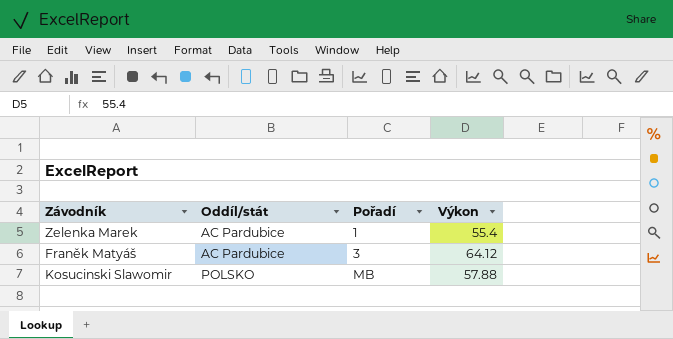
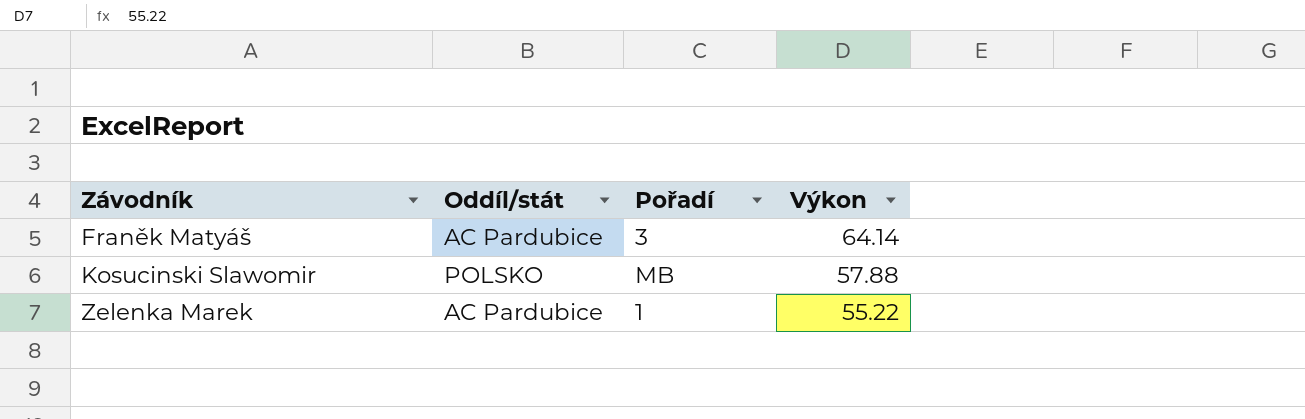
row order: Oddíl/stát ascending -> Závodník ascending
Franěk Matyáš | Výkon: 64.12 -> 64.14
Zelenka Marek | Výkon: 55.4 -> 55.22

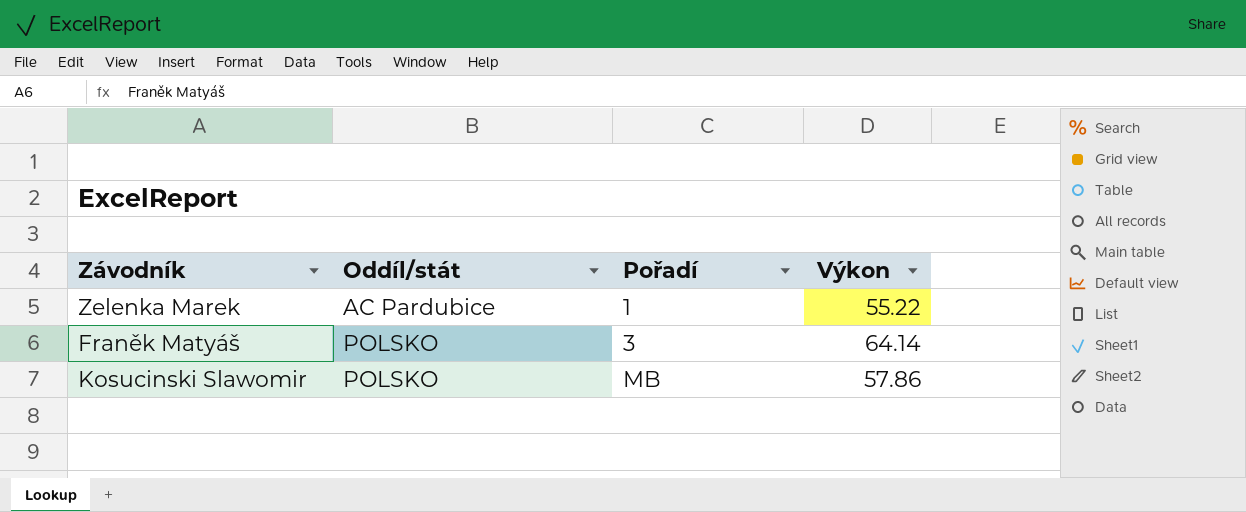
row order: Závodník ascending -> Oddíl/stát ascending
Franěk Matyáš | Oddíl/stát: AC Pardubice -> POLSKO
Kosucinski Slawomir | Výkon: 57.88 -> 57.86

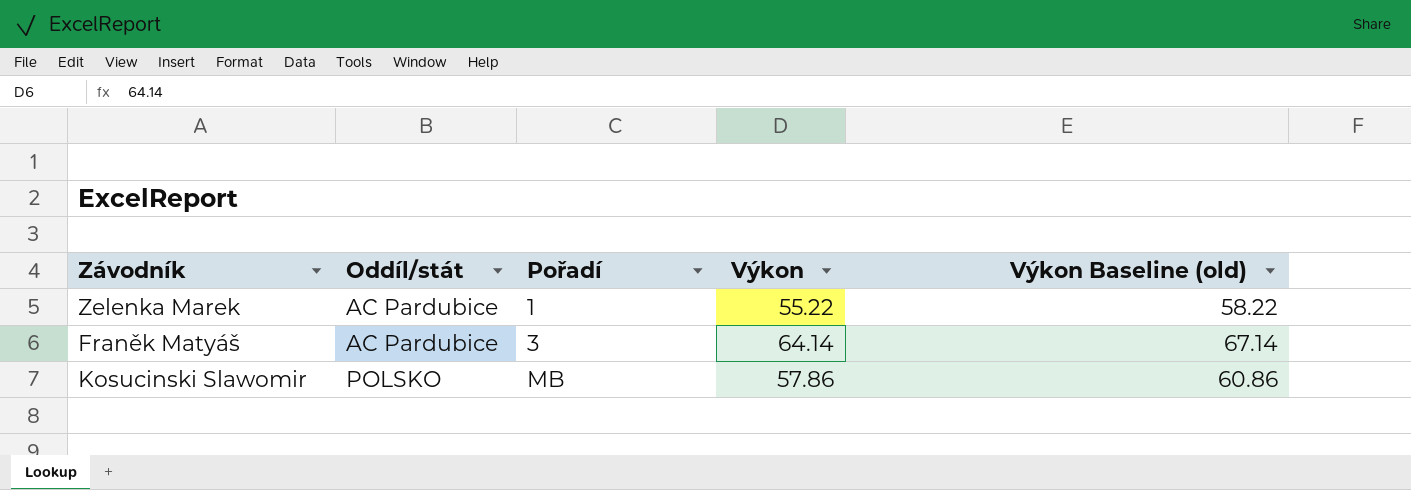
column Výkon Baseline (old) | formula: none -> [Výkon] + 3
Franěk Matyáš | Oddíl/stát: POLSKO -> AC Pardubice

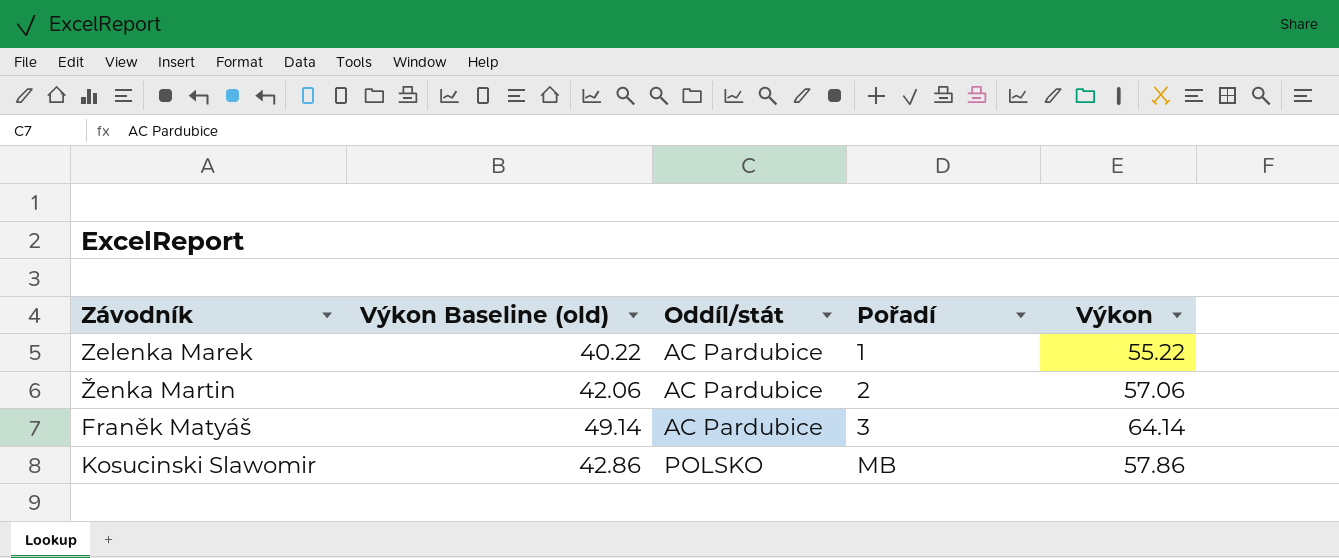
column Výkon Baseline (old) | formula: [Výkon] + 3 -> [Výkon] - 15
column Výkon Baseline (old) | position: 5 -> 2
row Ženka Martin: none -> 42.06 | AC Pardubice | 2 | 57.06

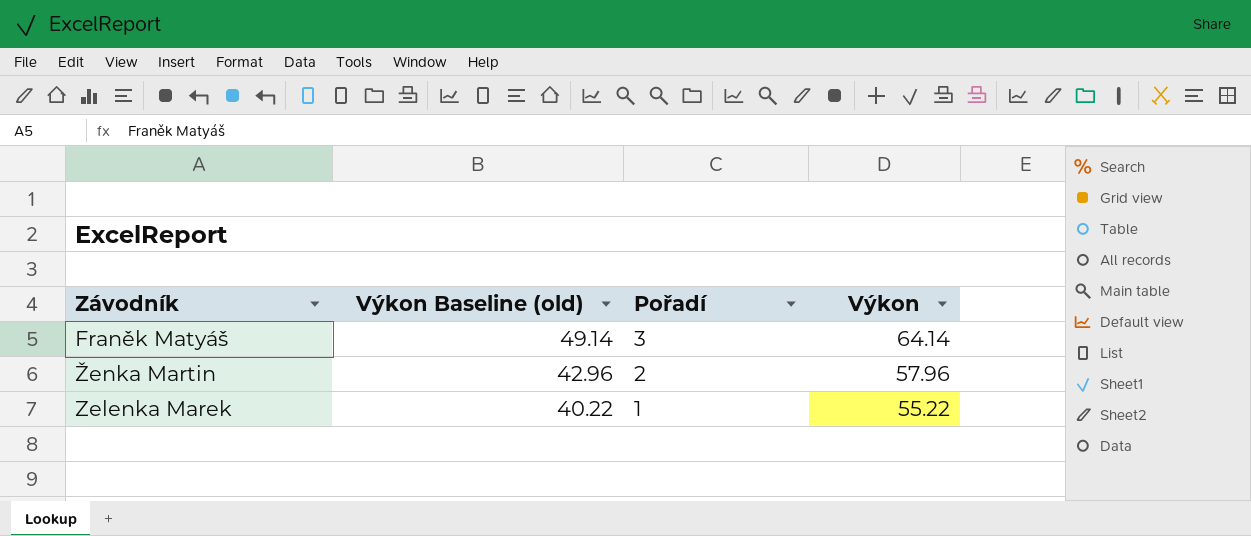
row order: Oddíl/stát ascending -> Výkon Baseline (old) descending
column Oddíl/stát | position: 3 -> none
row Kosucinski Slawomir: 42.86 | POLSKO | MB | 57.86 -> none
Ženka Martin | Výkon Baseline (old): 42.06 -> 42.96
Ženka Martin | Výkon: 57.06 -> 57.96

